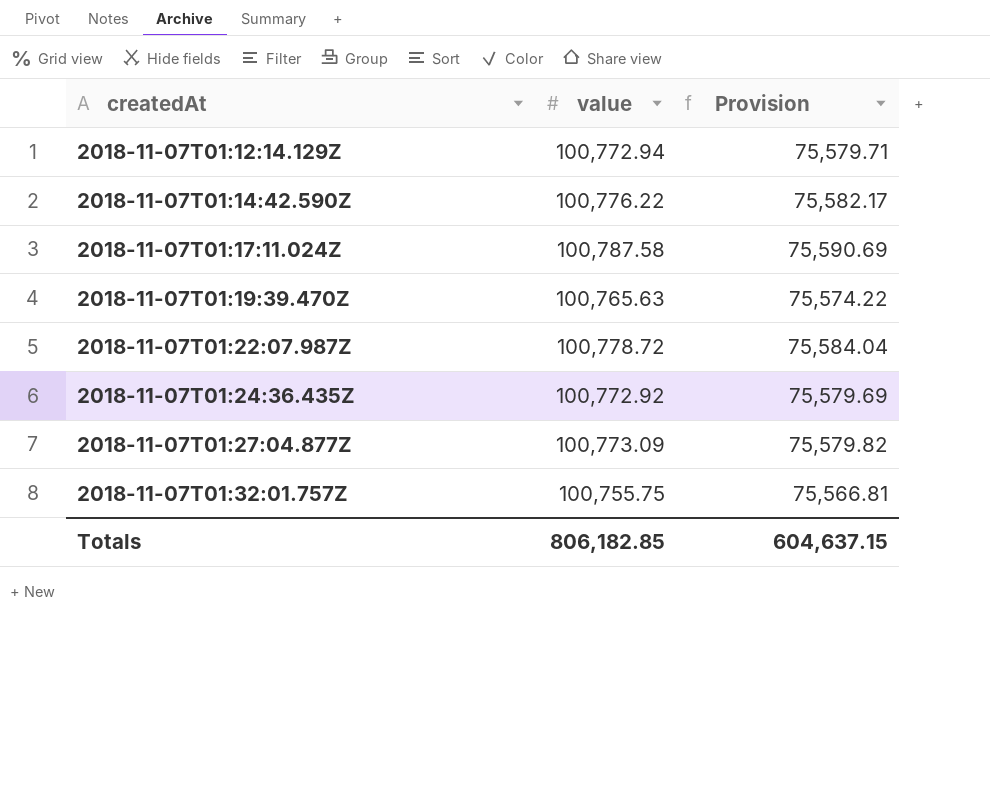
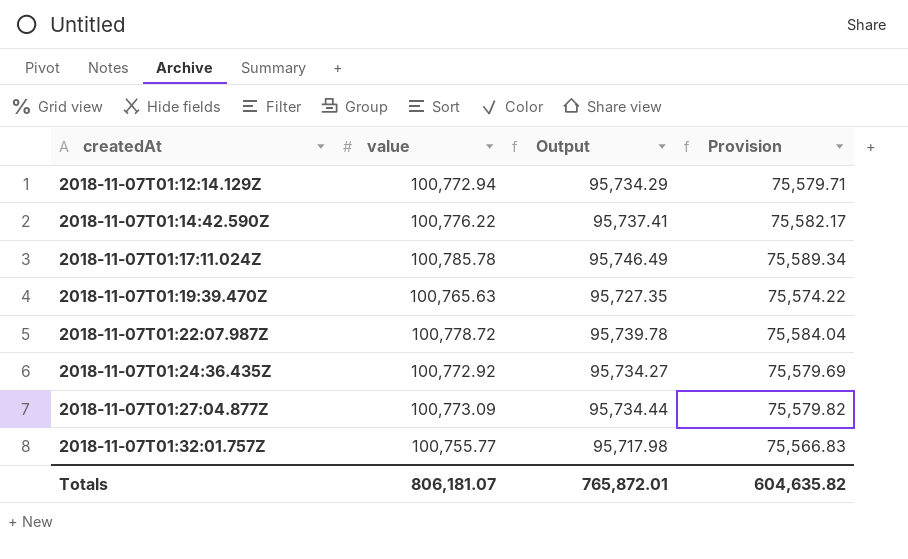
column Output | formula: none -> [value] * 0.95
2018-11-07T01:17:11.024Z | value: 100,787.58 -> 100,785.78
2018-11-07T01:17:11.024Z | Provision: 75,590.69 -> 75,589.34
2018-11-07T01:32:01.757Z | value: 100,755.75 -> 100,755.77
2018-11-07T01:32:01.757Z | Provision: 75,566.81 -> 75,566.83
Totals | value: 806,182.85 -> 806,181.07
Totals | Provision: 604,637.15 -> 604,635.82

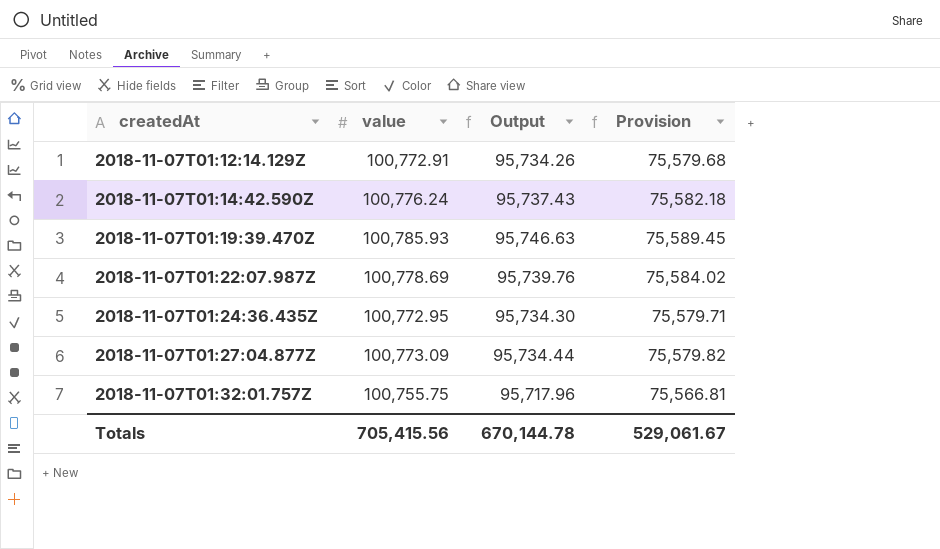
row 2018-11-07T01:17:11.024Z: 100,785.78 | 95,746.49 | 75,589.34 -> none
2018-11-07T01:12:14.129Z | value: 100,772.94 -> 100,772.91
2018-11-07T01:12:14.129Z | Output: 95,734.29 -> 95,734.26
2018-11-07T01:12:14.129Z | Provision: 75,579.71 -> 75,579.68
2018-11-07T01:14:42.590Z | value: 100,776.22 -> 100,776.24
2018-11-07T01:14:42.590Z | Output: 95,737.41 -> 95,737.43
2018-11-07T01:14:42.590Z | Provision: 75,582.17 -> 75,582.18
2018-11-07T01:19:39.470Z | value: 100,765.63 -> 100,785.93
2018-11-07T01:19:39.470Z | Output: 95,727.35 -> 95,746.63
2018-11-07T01:19:39.470Z | Provision: 75,574.22 -> 75,589.45
2018-11-07T01:22:07.987Z | value: 100,778.72 -> 100,778.69
2018-11-07T01:22:07.987Z | Output: 95,739.78 -> 95,739.76
2018-11-07T01:22:07.987Z | Provision: 75,584.04 -> 75,584.02
2018-11-07T01:24:36.435Z | value: 100,772.92 -> 100,772.95
2018-11-07T01:24:36.435Z | Output: 95,734.27 -> 95,734.30
2018-11-07T01:24:36.435Z | Provision: 75,579.69 -> 75,579.71
2018-11-07T01:32:01.757Z | value: 100,755.77 -> 100,755.75
2018-11-07T01:32:01.757Z | Output: 95,717.98 -> 95,717.96
2018-11-07T01:32:01.757Z | Provision: 75,566.83 -> 75,566.81
Totals | value: 806,181.07 -> 705,415.56
Totals | Output: 765,872.01 -> 670,144.78
Totals | Provision: 604,635.82 -> 529,061.67

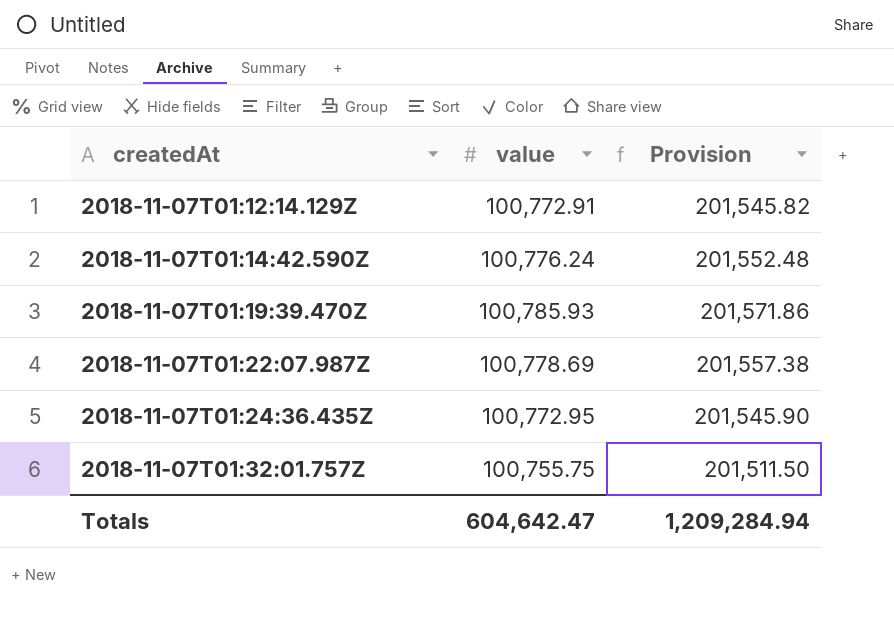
column Output | formula: [value] * 0.95 -> none
column Provision | formula: [value] * 0.75 -> [value] * 2
row 2018-11-07T01:27:04.877Z: 100,773.09 | 95,734.44 | 75,579.82 -> none
Totals | value: 705,415.56 -> 604,642.47
Totals | Provision: 529,061.67 -> 1,209,284.94

